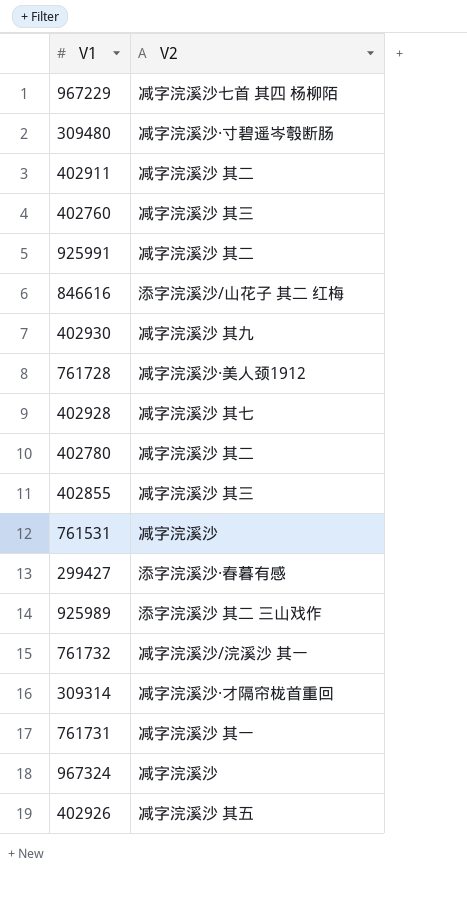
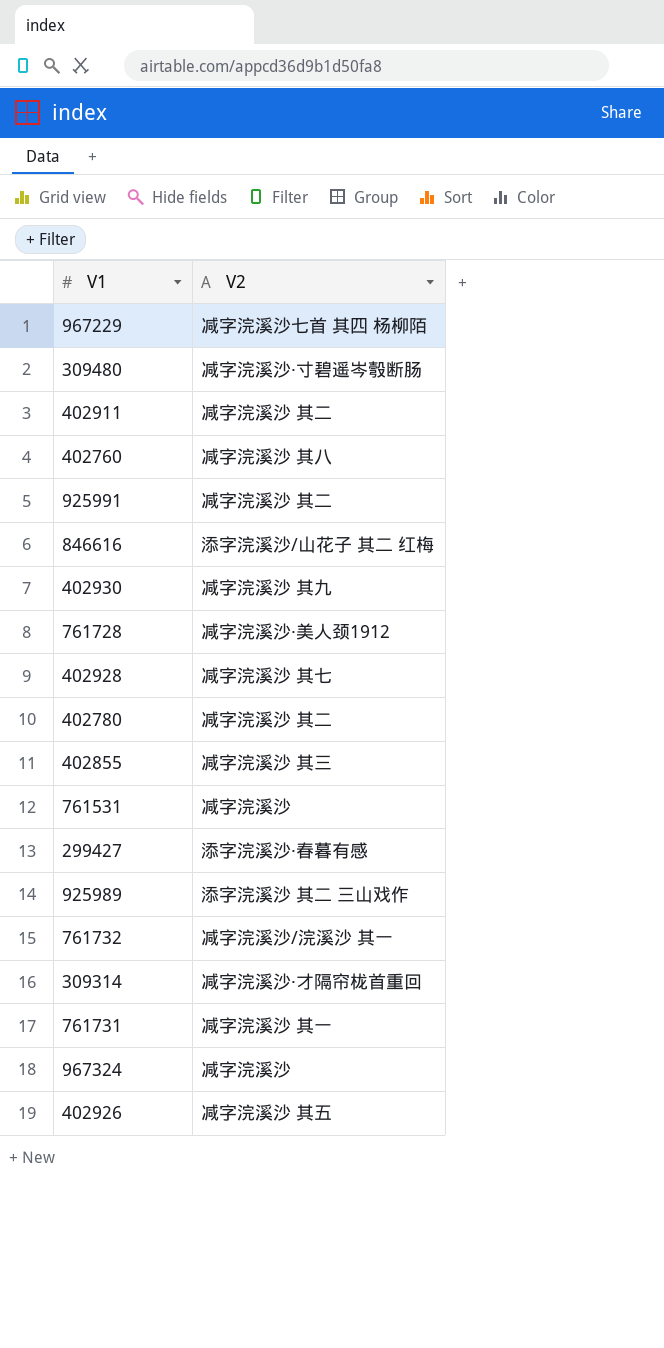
402760 | V2: 减字浣溪沙 其三 -> 减字浣溪沙 其八

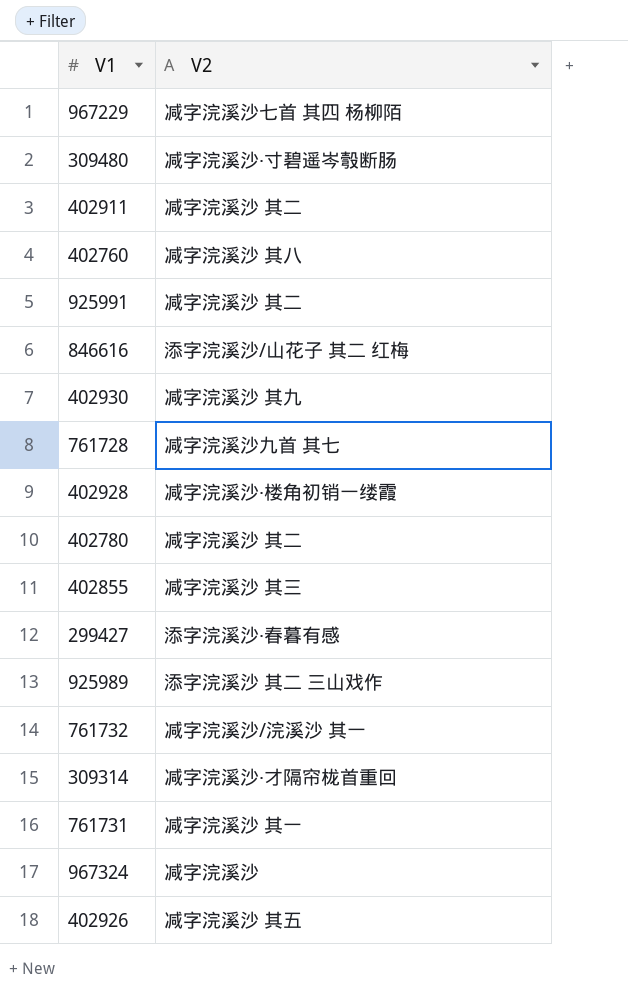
row 761531: 减字浣溪沙 -> none
761728 | V2: 减字浣溪沙·美人颈1912 -> 减字浣溪沙九首 其七
402928 | V2: 减字浣溪沙 其七 -> 减字浣溪沙·楼角初销一缕霞

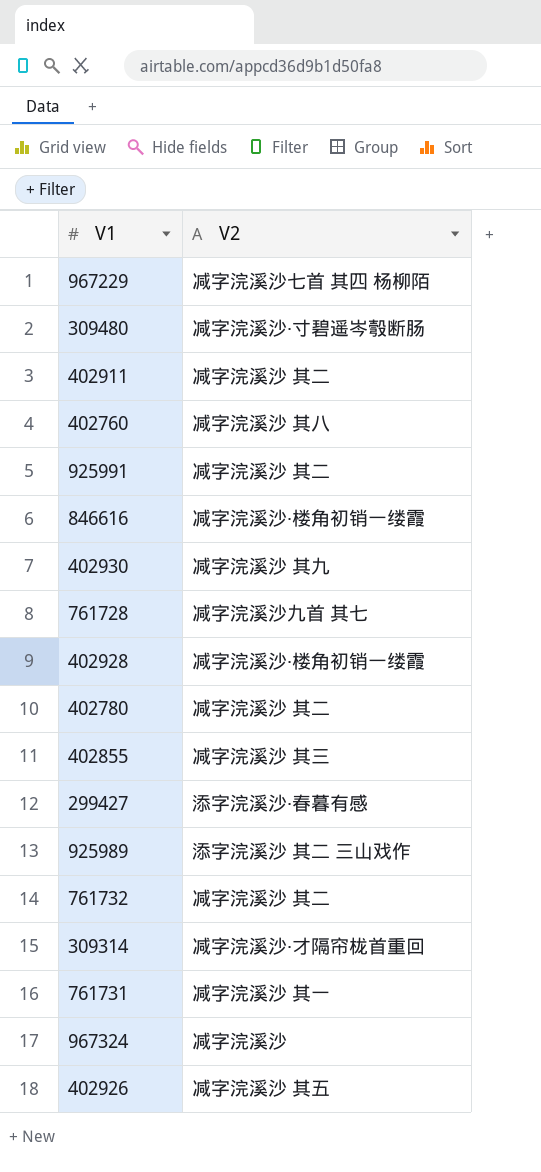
846616 | V2: 添字浣溪沙/山花子 其二 红梅 -> 减字浣溪沙·楼角初销一缕霞
761732 | V2: 减字浣溪沙/浣溪沙 其一 -> 减字浣溪沙 其二

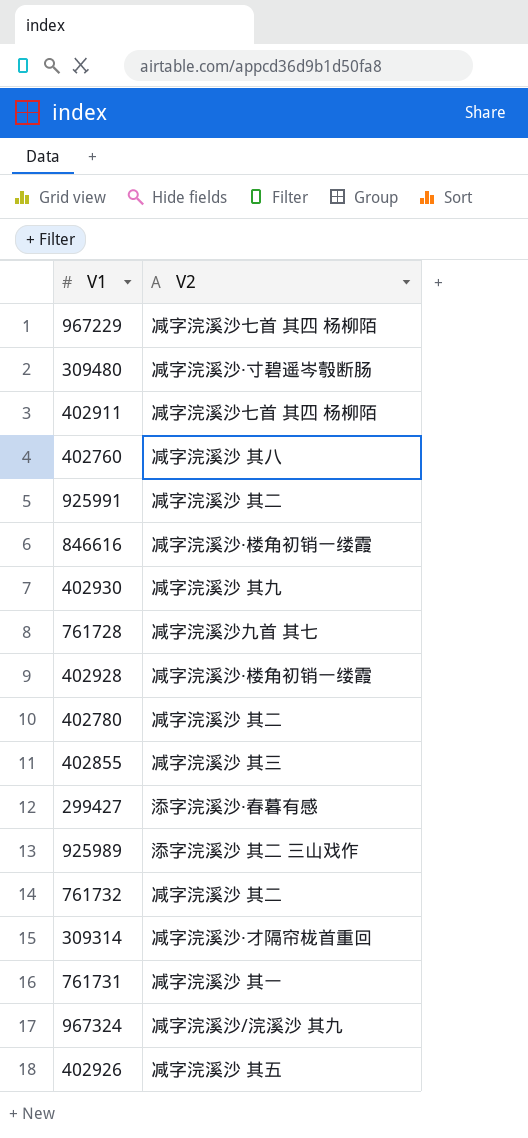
402911 | V2: 减字浣溪沙 其二 -> 减字浣溪沙七首 其四 杨柳陌
967324 | V2: 减字浣溪沙 -> 减字浣溪沙/浣溪沙 其九

